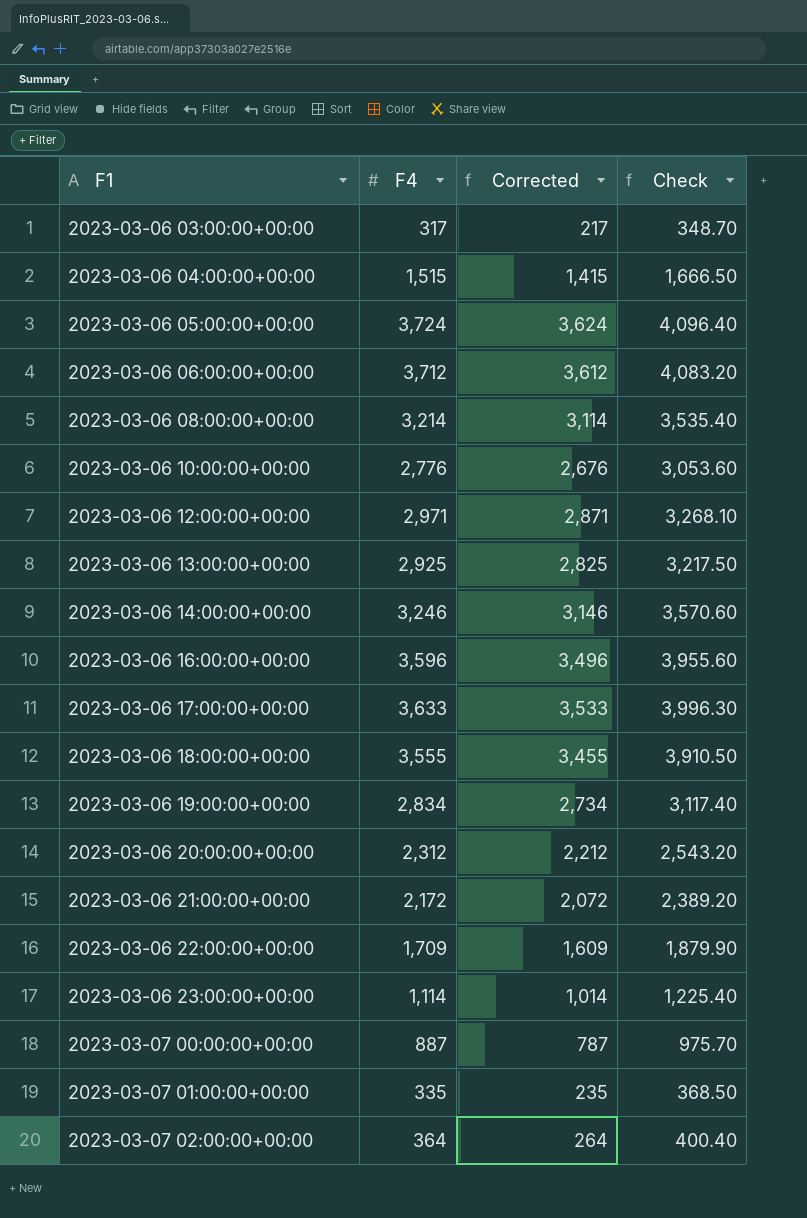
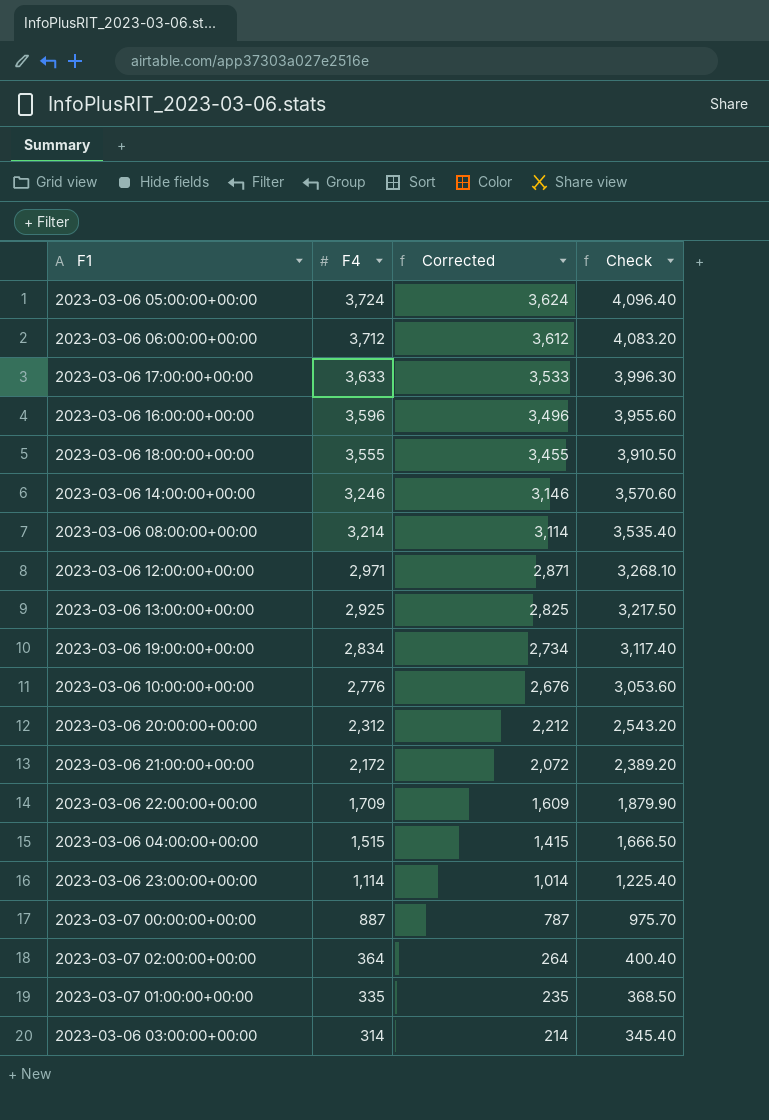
row order: F1 ascending -> F4 descending
2023-03-06 03:00:00+00:00 | F4: 317 -> 314
2023-03-06 03:00:00+00:00 | Corrected: 217 -> 214
2023-03-06 03:00:00+00:00 | Check: 348.70 -> 345.40

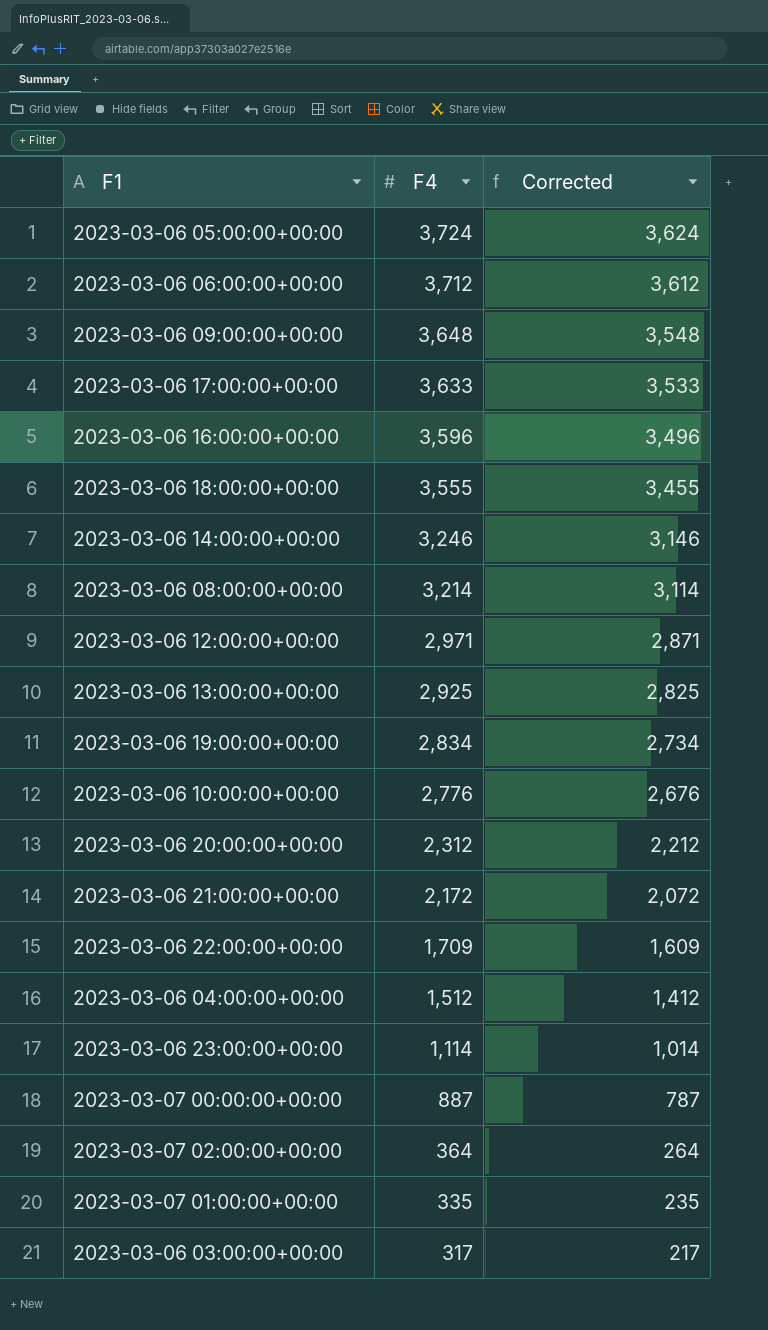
column Check | formula: [F4] * 1.1 -> none
row 2023-03-06 09:00:00+00:00: none -> 3,648 | 3,548
2023-03-06 04:00:00+00:00 | F4: 1,515 -> 1,512
2023-03-06 04:00:00+00:00 | Corrected: 1,415 -> 1,412
2023-03-06 03:00:00+00:00 | F4: 314 -> 317
2023-03-06 03:00:00+00:00 | Corrected: 214 -> 217

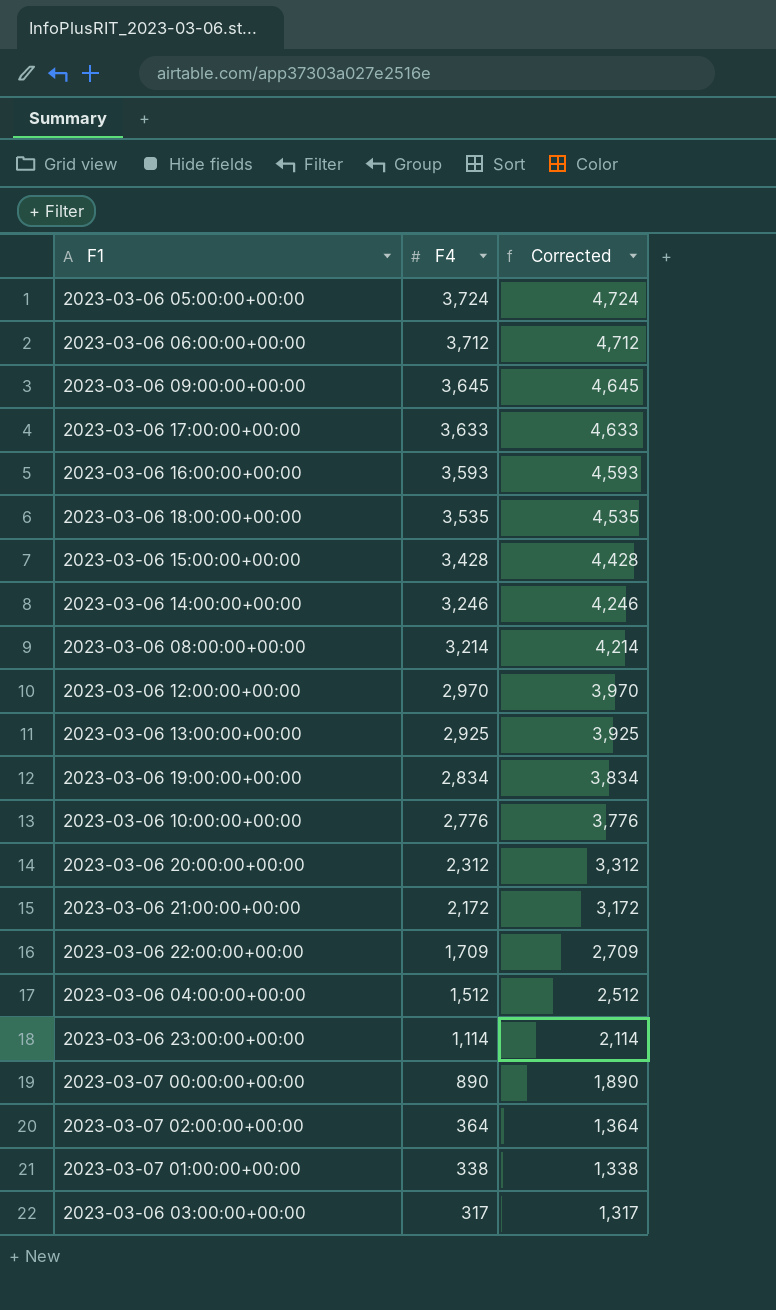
column Corrected | formula: [F4] - 100 -> [F4] + 1000
2023-03-06 09:00:00+00:00 | F4: 3,648 -> 3,645
2023-03-06 16:00:00+00:00 | F4: 3,596 -> 3,593
2023-03-06 18:00:00+00:00 | F4: 3,555 -> 3,535
row 2023-03-06 15:00:00+00:00: none -> 3,428 | 4,428
2023-03-06 12:00:00+00:00 | F4: 2,971 -> 2,970
2023-03-07 00:00:00+00:00 | F4: 887 -> 890
2023-03-07 01:00:00+00:00 | F4: 335 -> 338

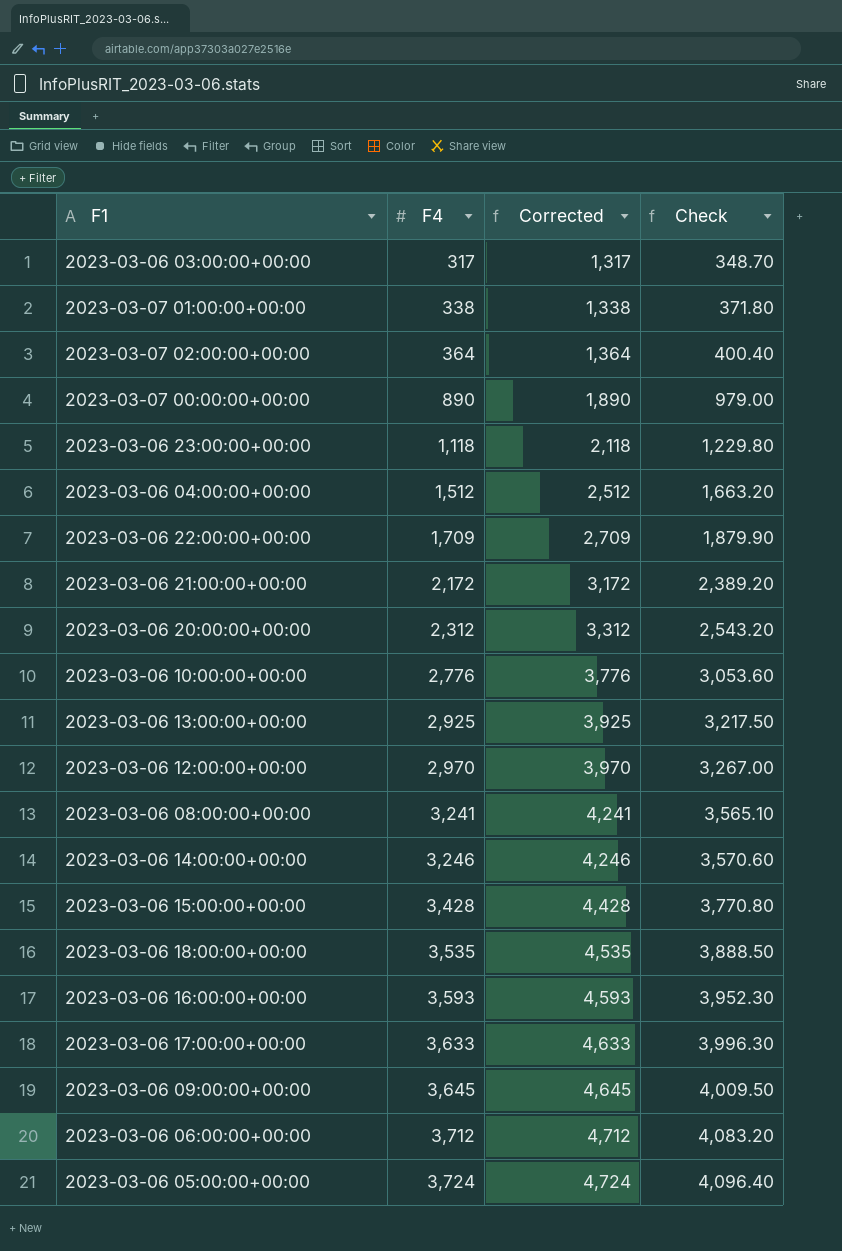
row order: F4 descending -> F4 ascending
column Check | formula: none -> [F4] * 1.1
row 2023-03-06 19:00:00+00:00: 2,834 | 3,834 -> none
2023-03-06 23:00:00+00:00 | F4: 1,114 -> 1,118
2023-03-06 23:00:00+00:00 | Corrected: 2,114 -> 2,118
2023-03-06 08:00:00+00:00 | F4: 3,214 -> 3,241
2023-03-06 08:00:00+00:00 | Corrected: 4,214 -> 4,241

